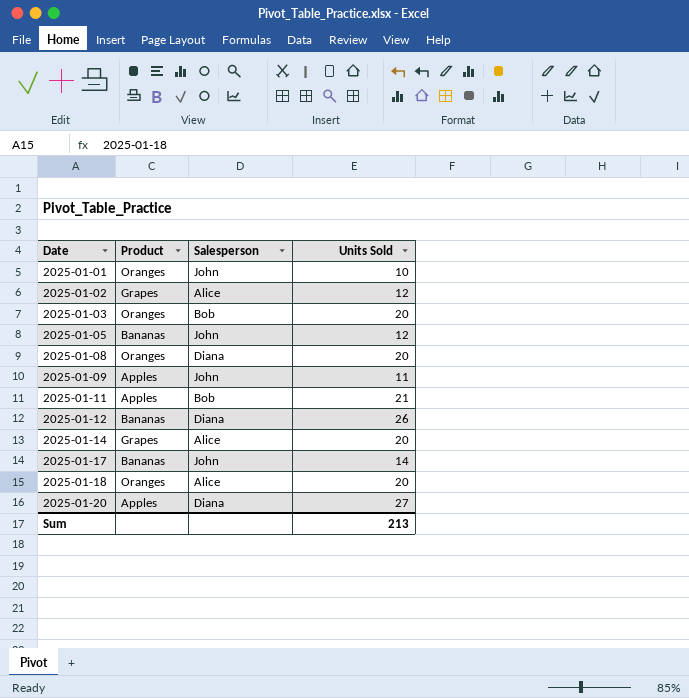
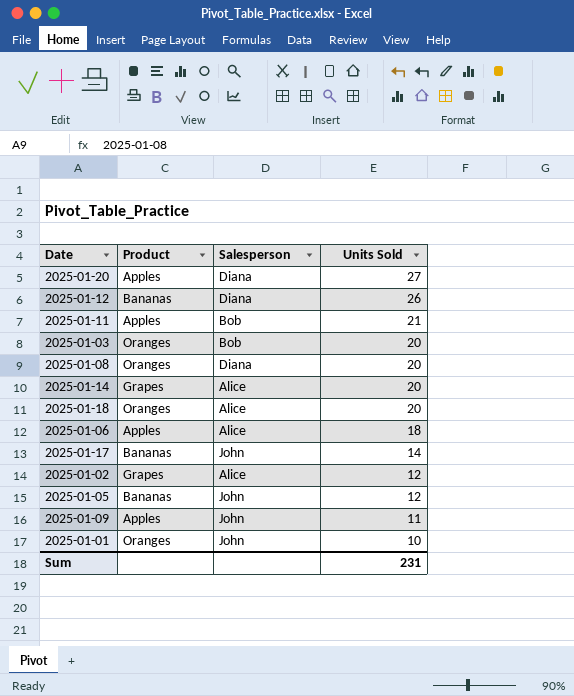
row order: Date ascending -> Units Sold descending
row 2025-01-06: none -> Apples | Alice | 18
Sum | Units Sold: 213 -> 231

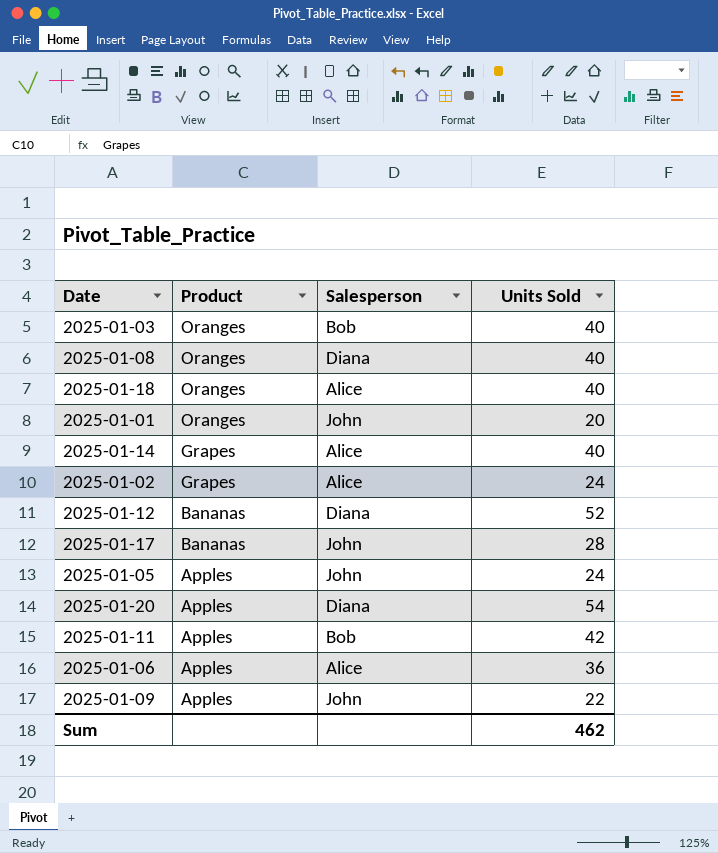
row order: Units Sold descending -> Product descending
2025-01-03 | Units Sold: 20 -> 40
2025-01-08 | Units Sold: 20 -> 40
2025-01-18 | Units Sold: 20 -> 40
2025-01-01 | Units Sold: 10 -> 20
2025-01-14 | Units Sold: 20 -> 40
2025-01-02 | Units Sold: 12 -> 24
2025-01-12 | Units Sold: 26 -> 52
2025-01-17 | Units Sold: 14 -> 28
2025-01-05 | Product: Bananas -> Apples
2025-01-05 | Units Sold: 12 -> 24
2025-01-20 | Units Sold: 27 -> 54
2025-01-11 | Units Sold: 21 -> 42
2025-01-06 | Units Sold: 18 -> 36
2025-01-09 | Units Sold: 11 -> 22
Sum | Units Sold: 231 -> 462

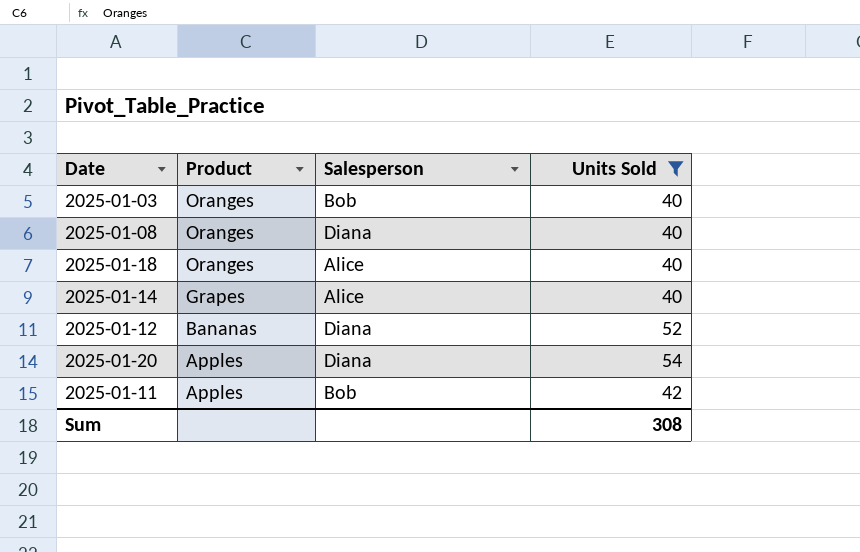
filter: none -> Units Sold >= 40
Sum | Units Sold: 462 -> 308

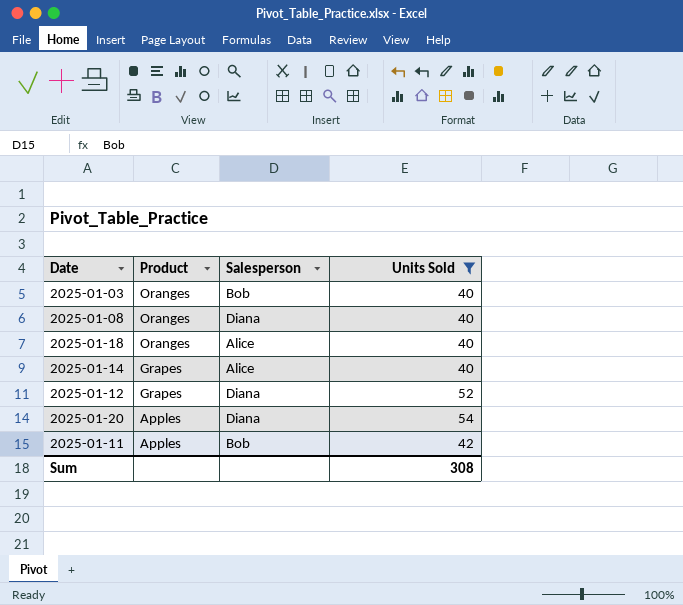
2025-01-12 | Product: Bananas -> Grapes

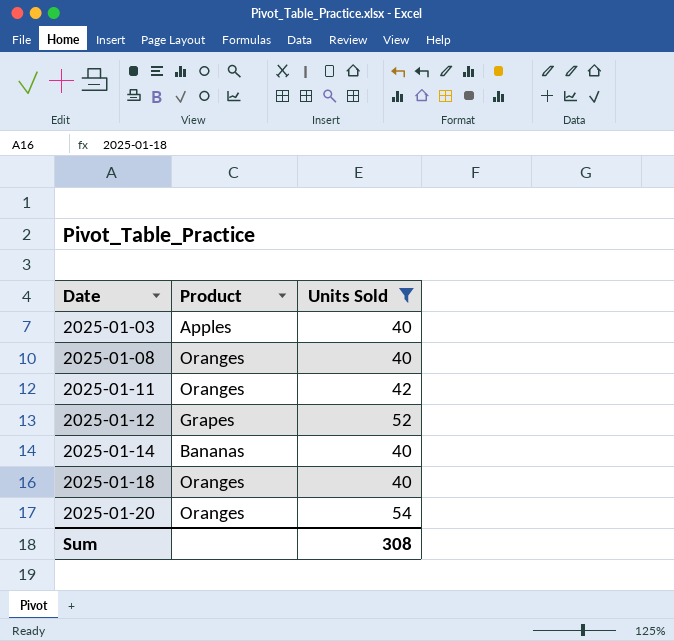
row order: Product descending -> Date ascending
column Salesperson | position: 3 -> none
2025-01-03 | Product: Oranges -> Apples
2025-01-11 | Product: Apples -> Oranges
2025-01-14 | Product: Grapes -> Bananas
2025-01-20 | Product: Apples -> Oranges

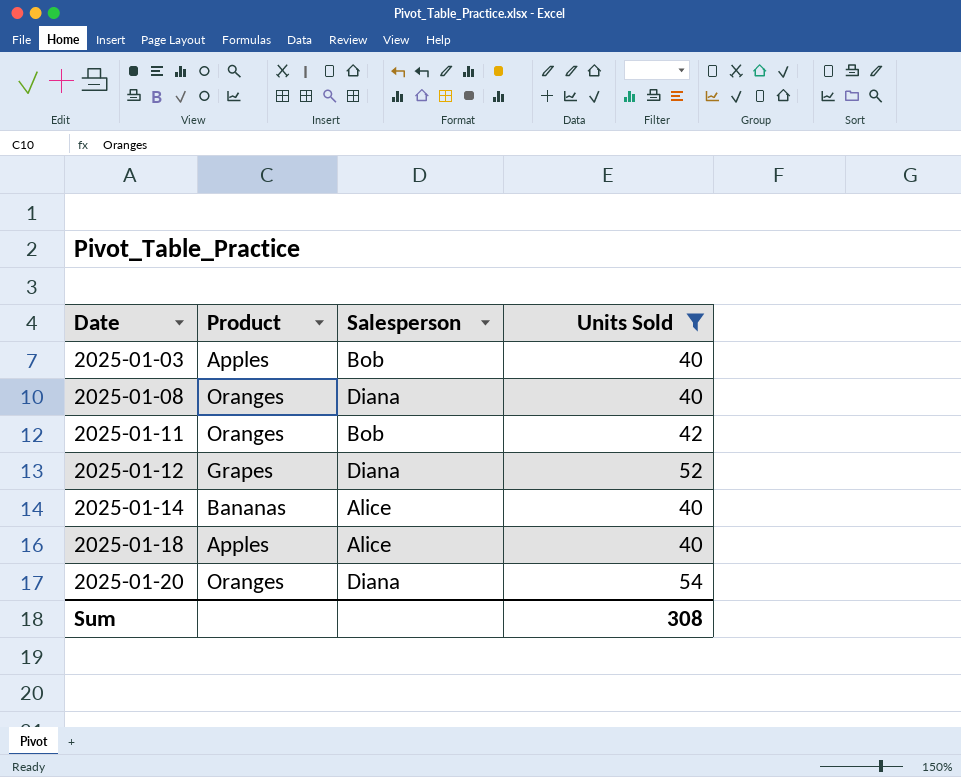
column Salesperson | position: none -> 3
2025-01-18 | Product: Oranges -> Apples

